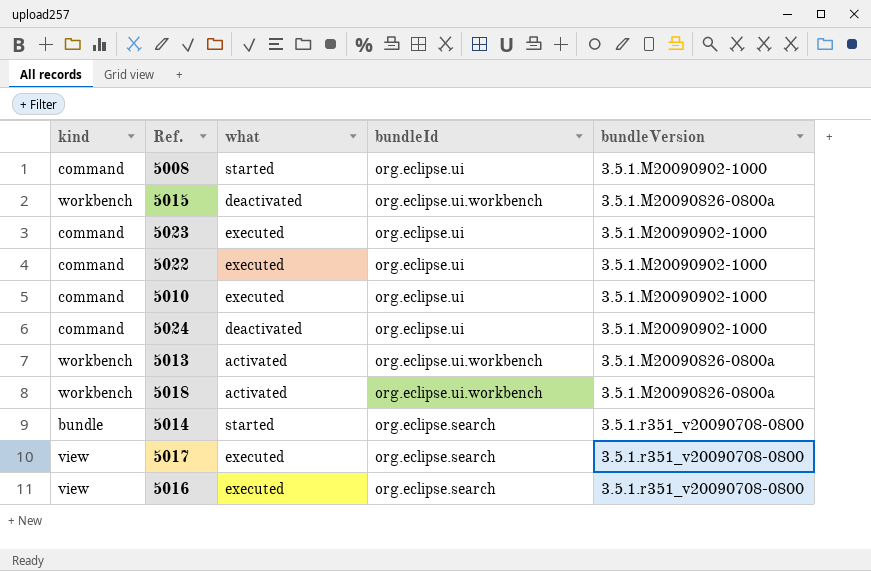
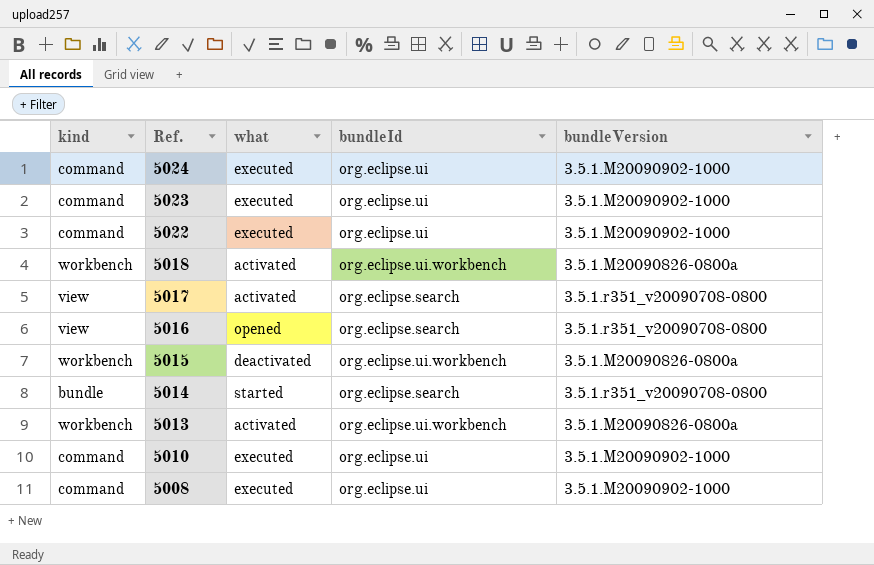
row order: none -> Ref. descending
5024 | what: deactivated -> executed
5017 | what: executed -> activated
5016 | what: executed -> opened
5008 | what: started -> executed

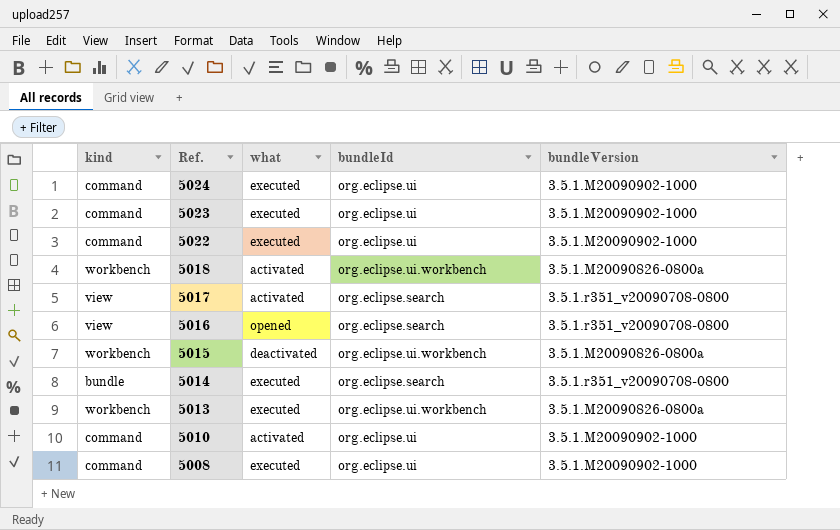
5014 | what: started -> executed
5013 | what: activated -> executed
5010 | what: executed -> activated

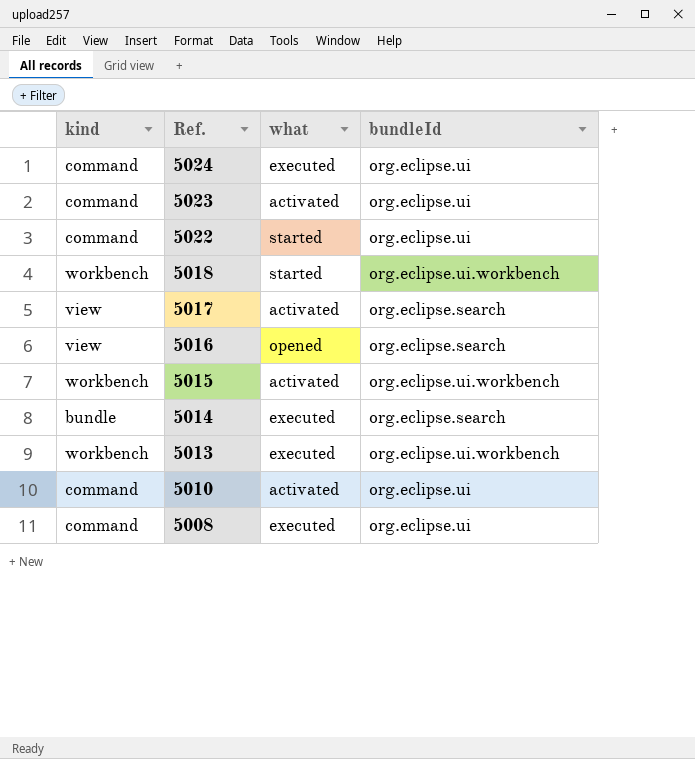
column bundleVersion | position: 5 -> none
5023 | what: executed -> activated
5022 | what: executed -> started
5018 | what: activated -> started
5015 | what: deactivated -> activated

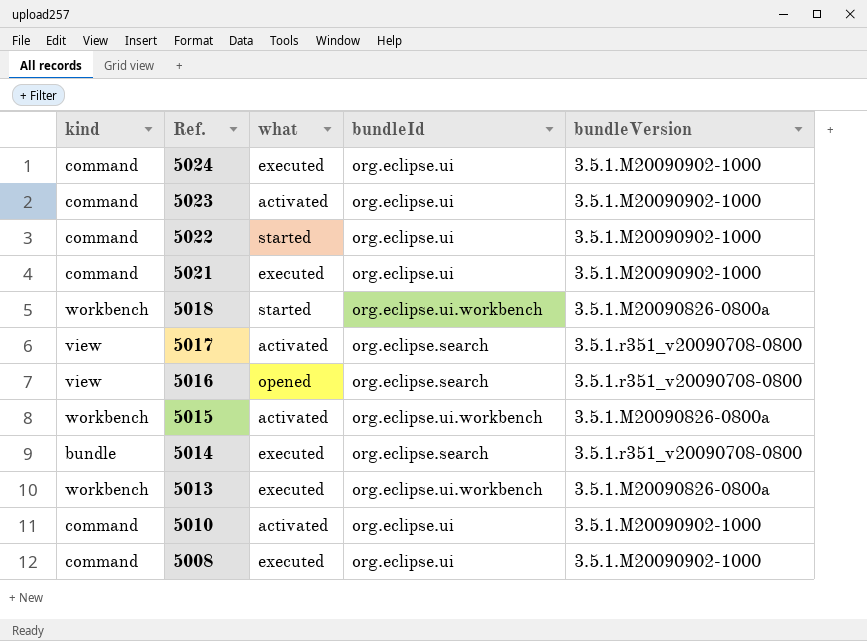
column bundleVersion | position: none -> 5
row 5021: none -> command | executed | org.eclipse.ui | 3.5.1.M20090902-1000

